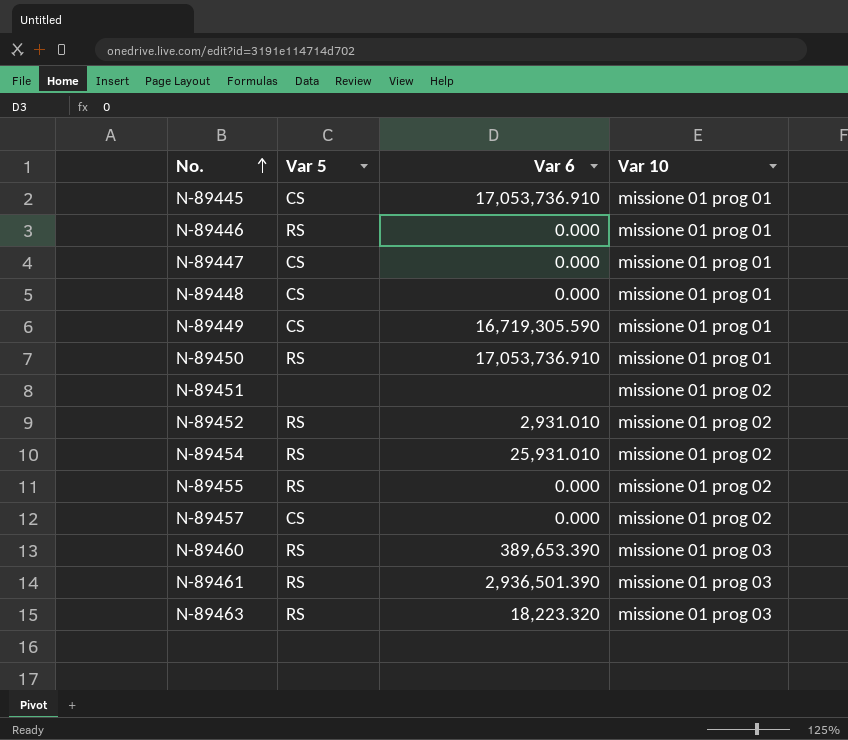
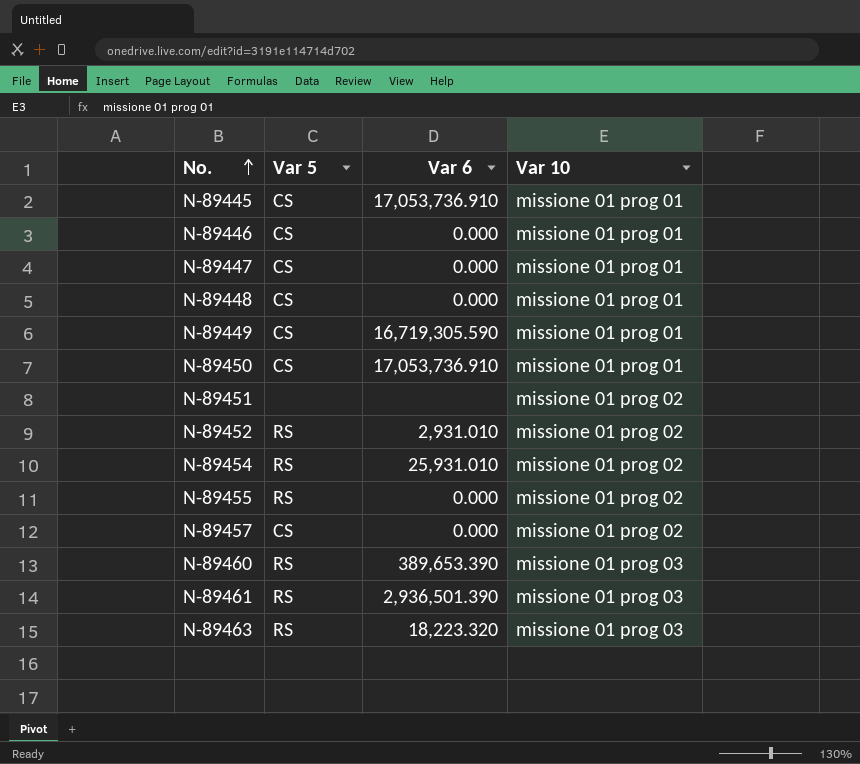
N-89446 | Var 5: RS -> CS
N-89450 | Var 5: RS -> CS

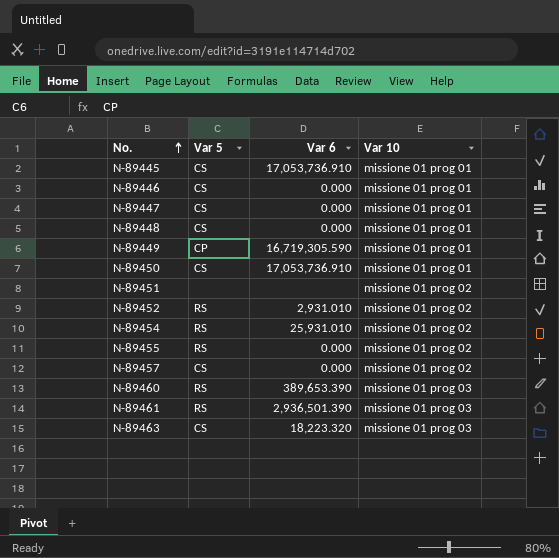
N-89449 | Var 5: CS -> CP
N-89463 | Var 5: RS -> CS

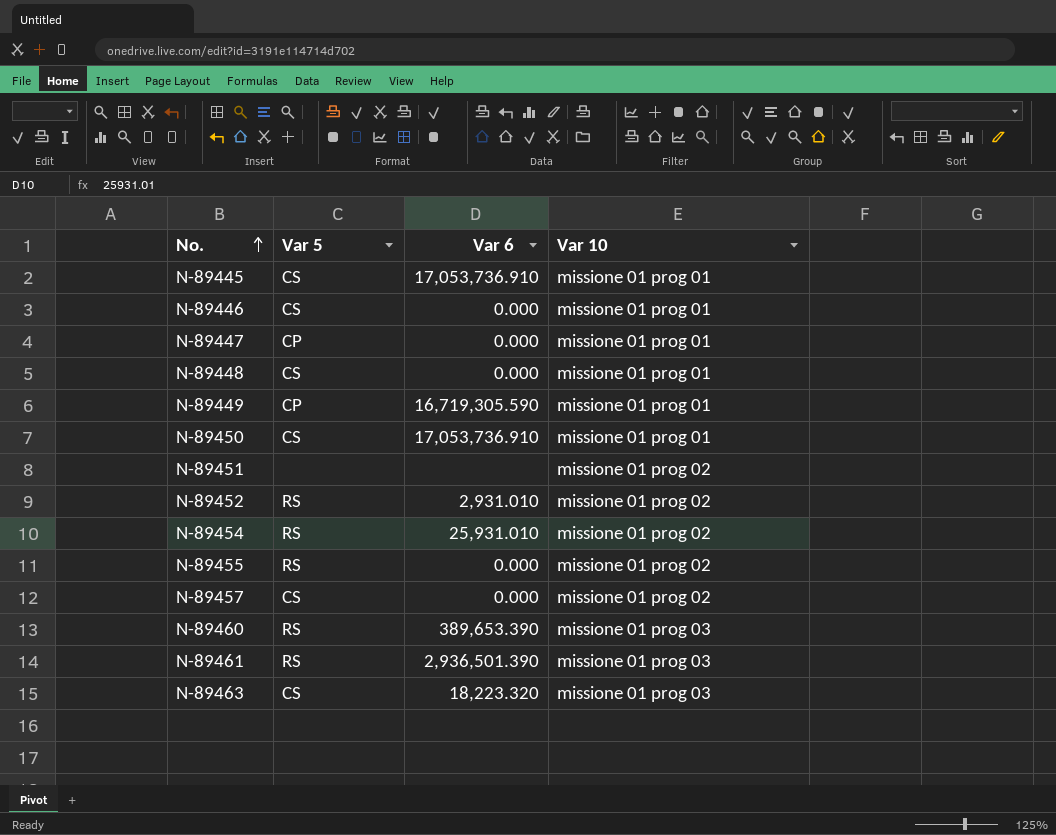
N-89447 | Var 5: CS -> CP

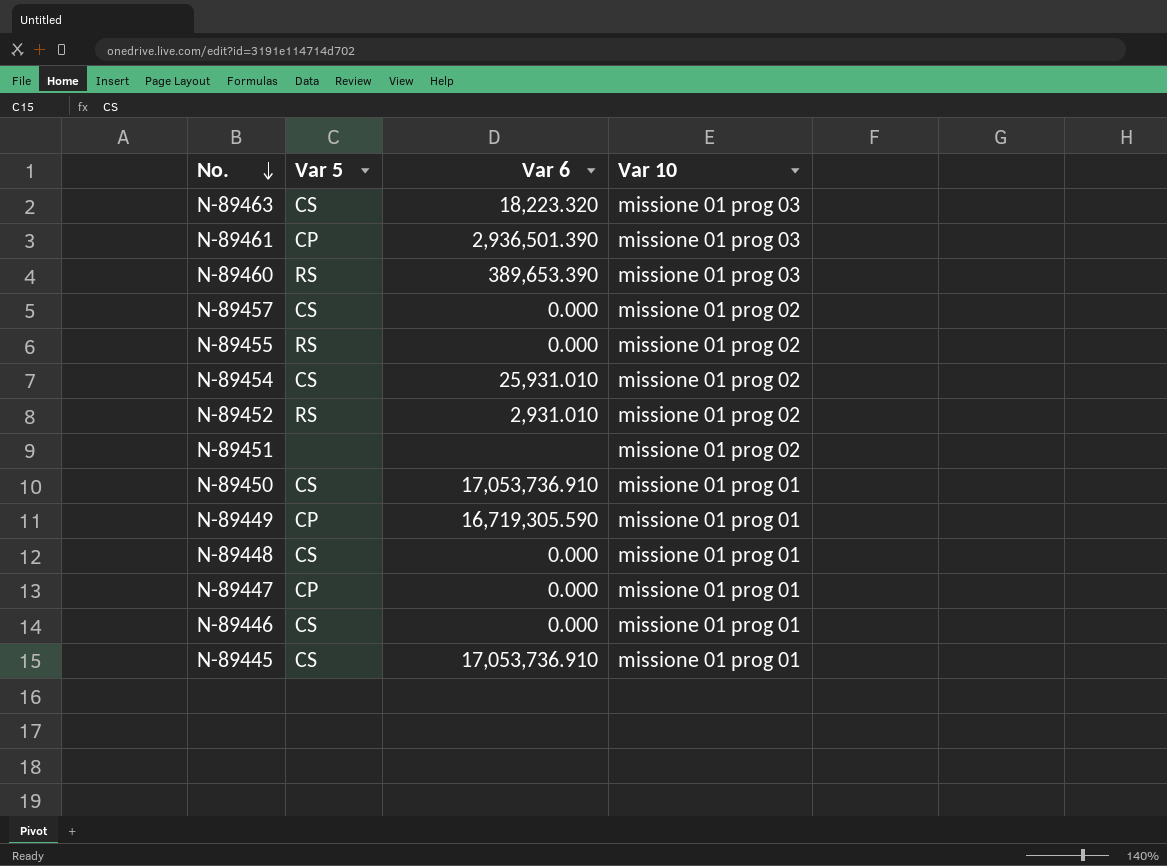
row order: No. ascending -> No. descending
N-89461 | Var 5: RS -> CP
N-89454 | Var 5: RS -> CS

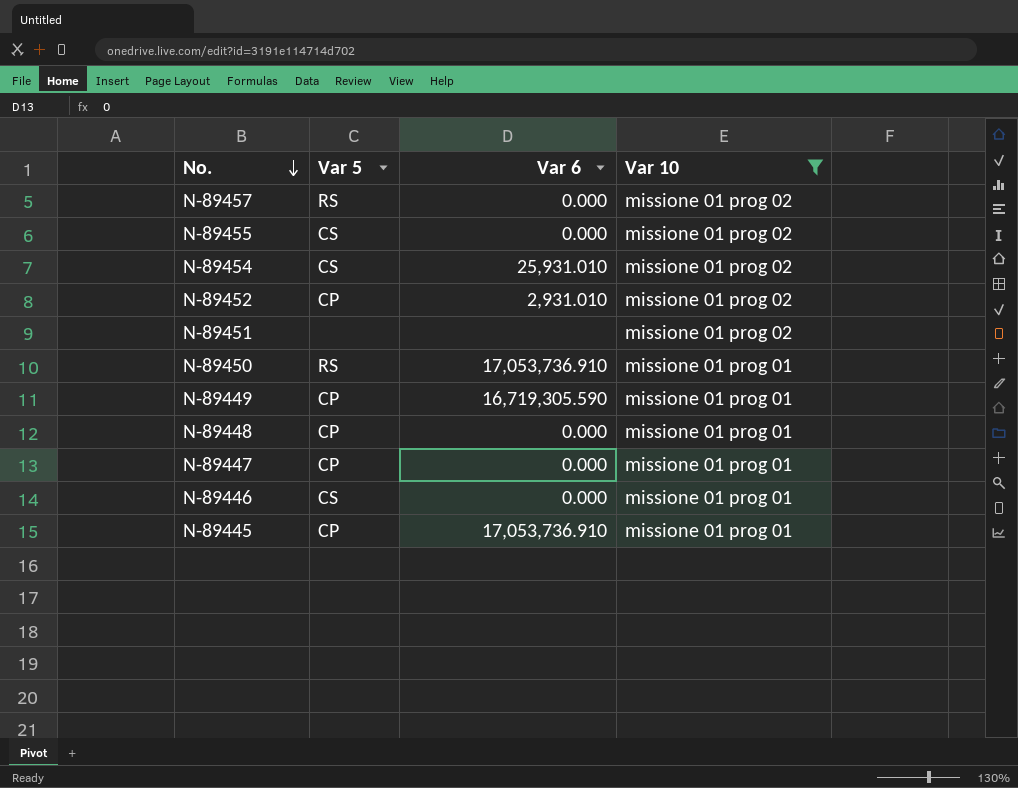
filter: none -> Var 10 != missione 01 prog 03
N-89457 | Var 5: CS -> RS
N-89455 | Var 5: RS -> CS
N-89452 | Var 5: RS -> CP
N-89450 | Var 5: CS -> RS
N-89448 | Var 5: CS -> CP
N-89445 | Var 5: CS -> CP

